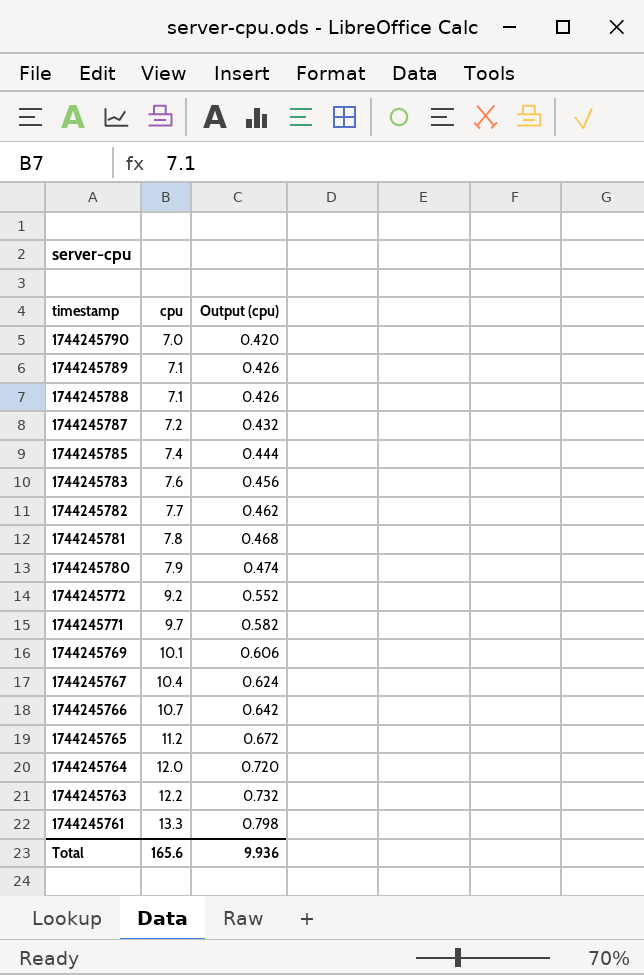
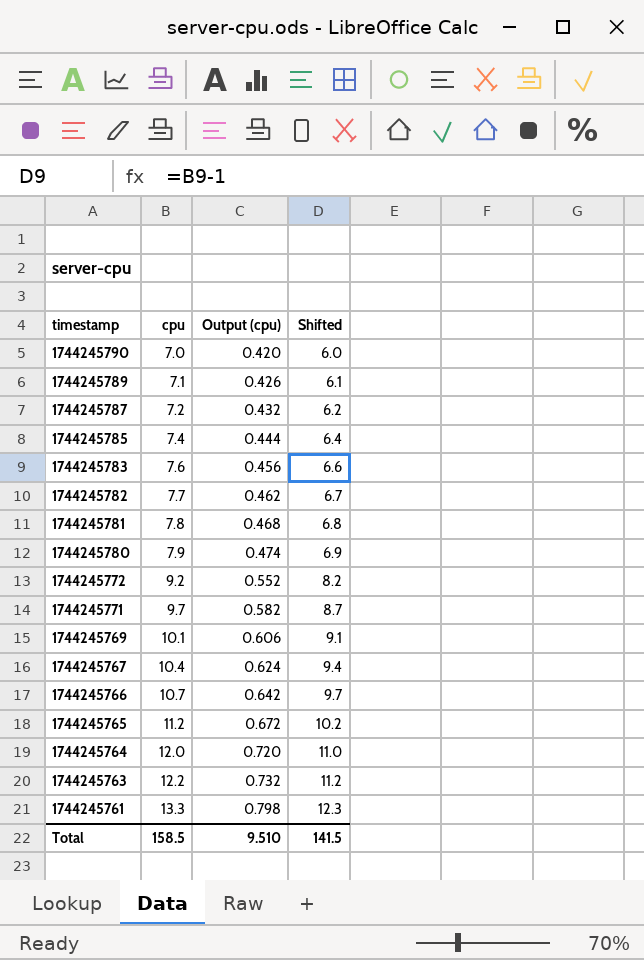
column Shifted | formula: none -> [cpu] - 1
row 1744245788: 7.1 | 0.426 -> none
Total | cpu: 165.6 -> 158.5
Total | Output (cpu): 9.936 -> 9.510

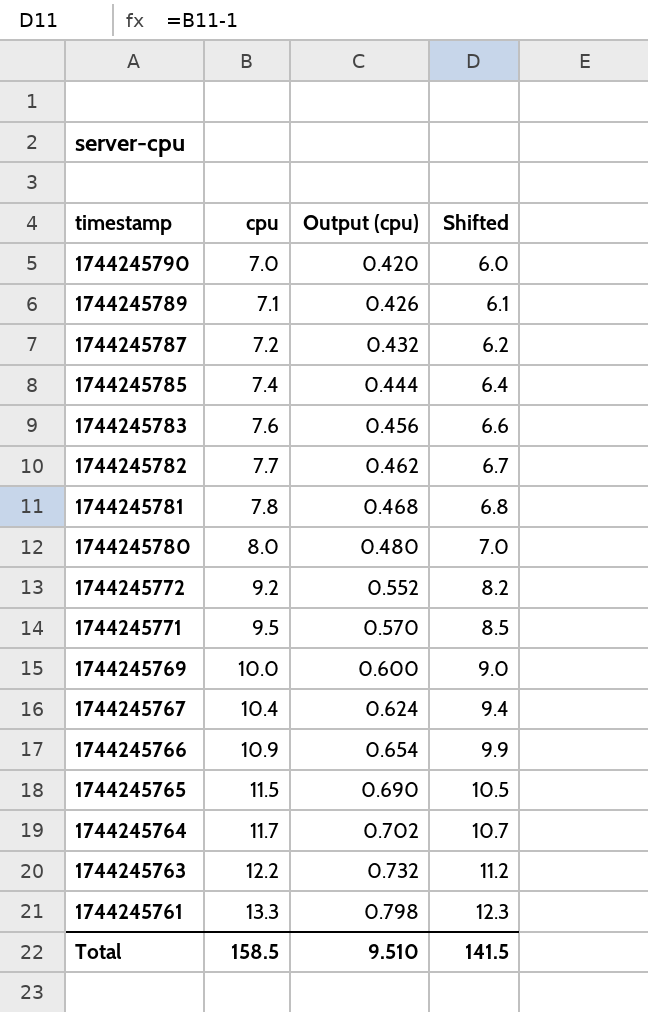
1744245780 | cpu: 7.9 -> 8.0
1744245780 | Output (cpu): 0.474 -> 0.480
1744245780 | Shifted: 6.9 -> 7.0
1744245771 | cpu: 9.7 -> 9.5
1744245771 | Output (cpu): 0.582 -> 0.570
1744245771 | Shifted: 8.7 -> 8.5
1744245769 | cpu: 10.1 -> 10.0
1744245769 | Output (cpu): 0.606 -> 0.600
1744245769 | Shifted: 9.1 -> 9.0
1744245766 | cpu: 10.7 -> 10.9
1744245766 | Output (cpu): 0.642 -> 0.654
1744245766 | Shifted: 9.7 -> 9.9
1744245765 | cpu: 11.2 -> 11.5
1744245765 | Output (cpu): 0.672 -> 0.690
1744245765 | Shifted: 10.2 -> 10.5
1744245764 | cpu: 12.0 -> 11.7
1744245764 | Output (cpu): 0.720 -> 0.702
1744245764 | Shifted: 11.0 -> 10.7

